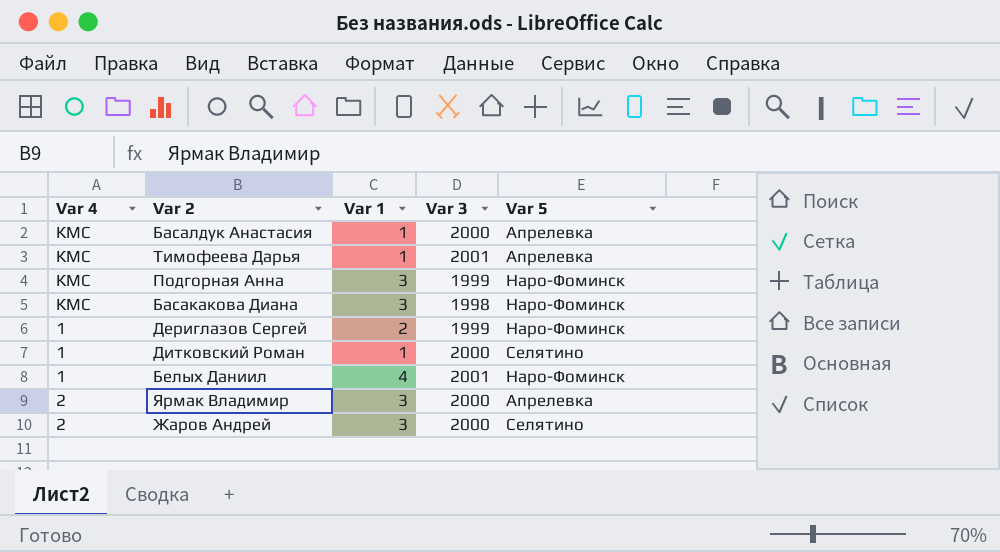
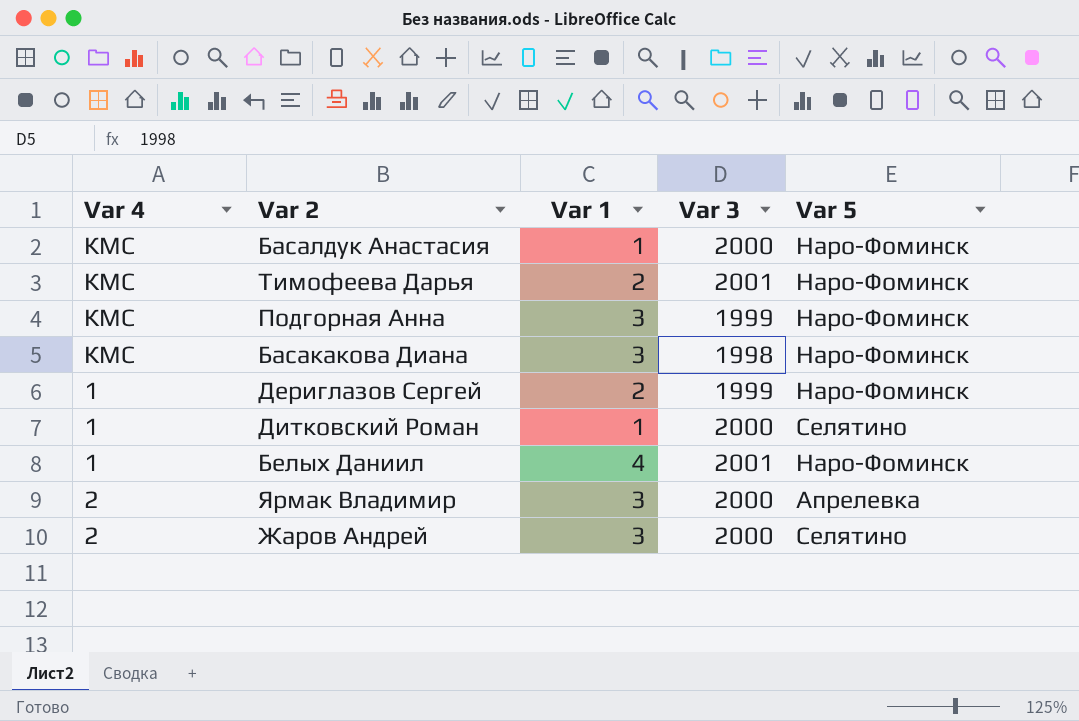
Басалдук Анастасия | Var 5: Апрелевка -> Наро-Фоминск
Тимофеева Дарья | Var 1: 1 -> 2
Тимофеева Дарья | Var 5: Апрелевка -> Наро-Фоминск

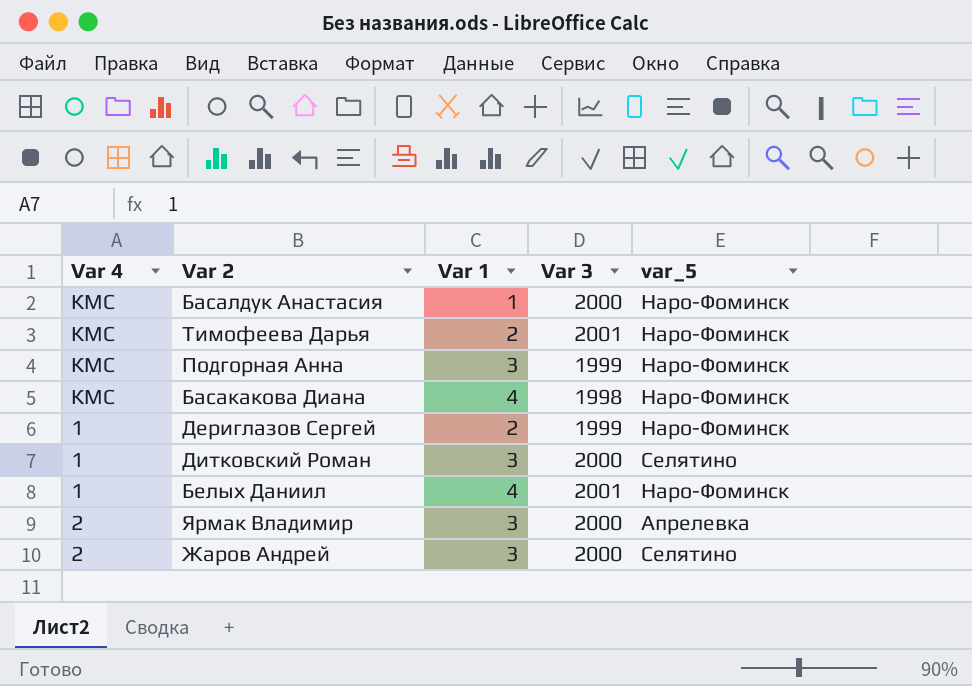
column name: Var 5 -> var_5
Басакакова Диана | Var 1: 3 -> 4
Дитковский Роман | Var 1: 1 -> 3

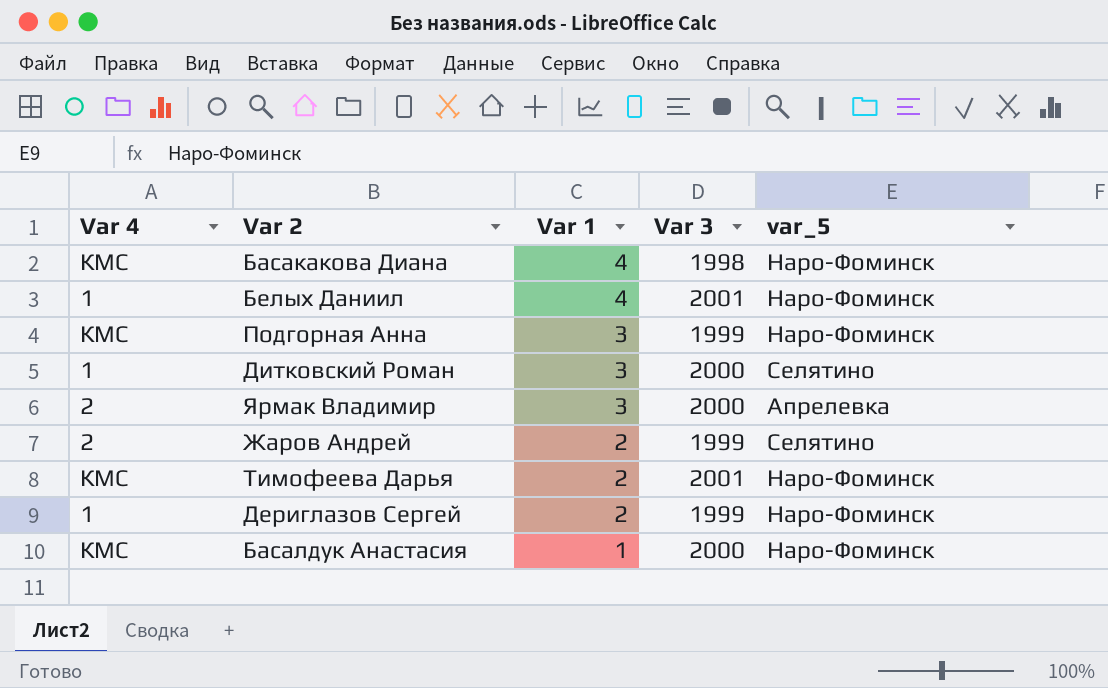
row order: none -> Var 1 descending
Жаров Андрей | Var 1: 3 -> 2
Жаров Андрей | Var 3: 2000 -> 1999

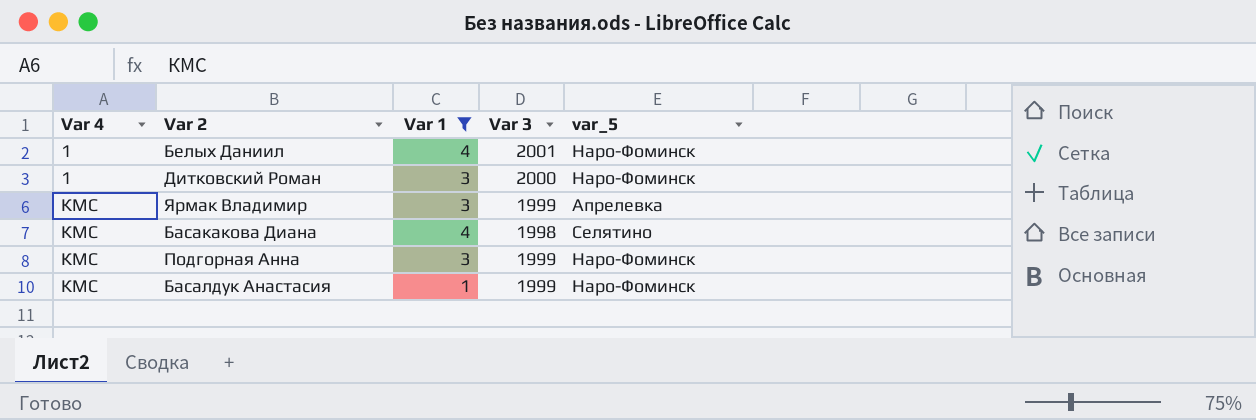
filter: none -> Var 1 != 2
row order: Var 1 descending -> Var 4 ascending
Дитковский Роман | var_5: Селятино -> Наро-Фоминск
Ярмак Владимир | Var 4: 2 -> КМС
Ярмак Владимир | Var 3: 2000 -> 1999
Басакакова Диана | var_5: Наро-Фоминск -> Селятино
Басалдук Анастасия | Var 3: 2000 -> 1999

